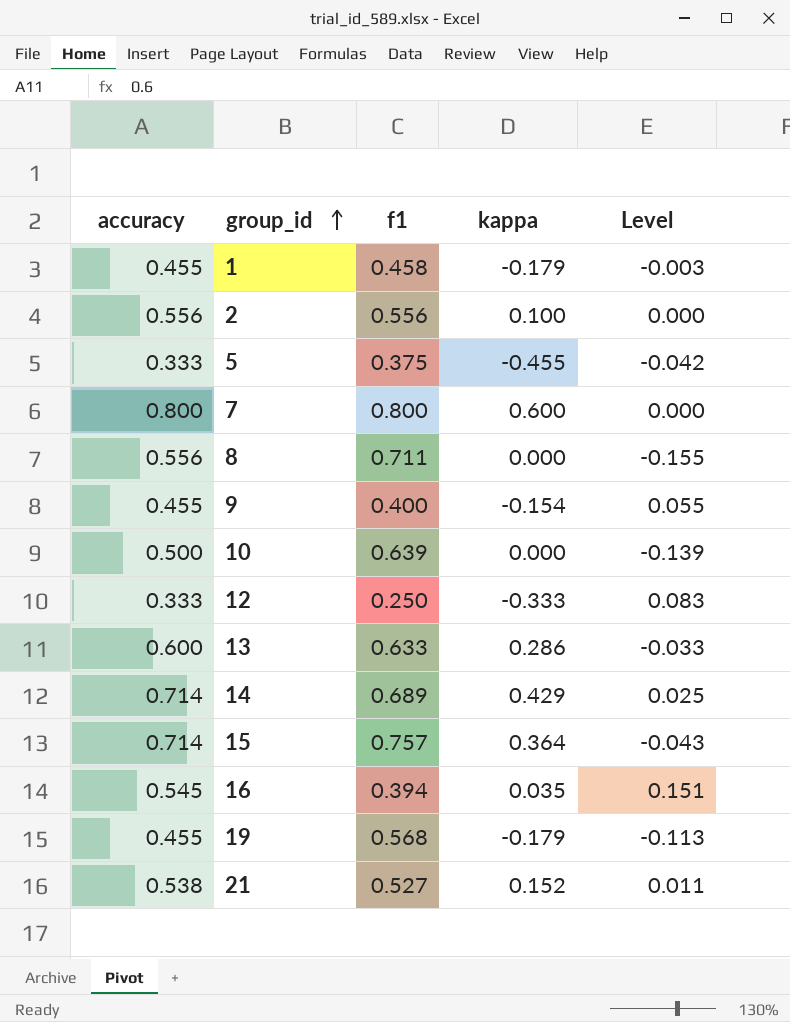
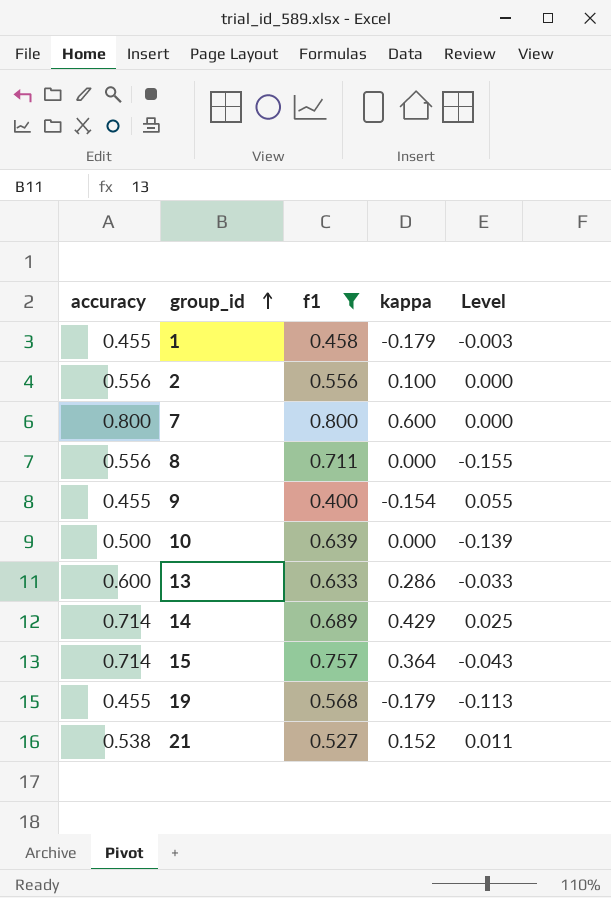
filter: none -> f1 >= 0.400

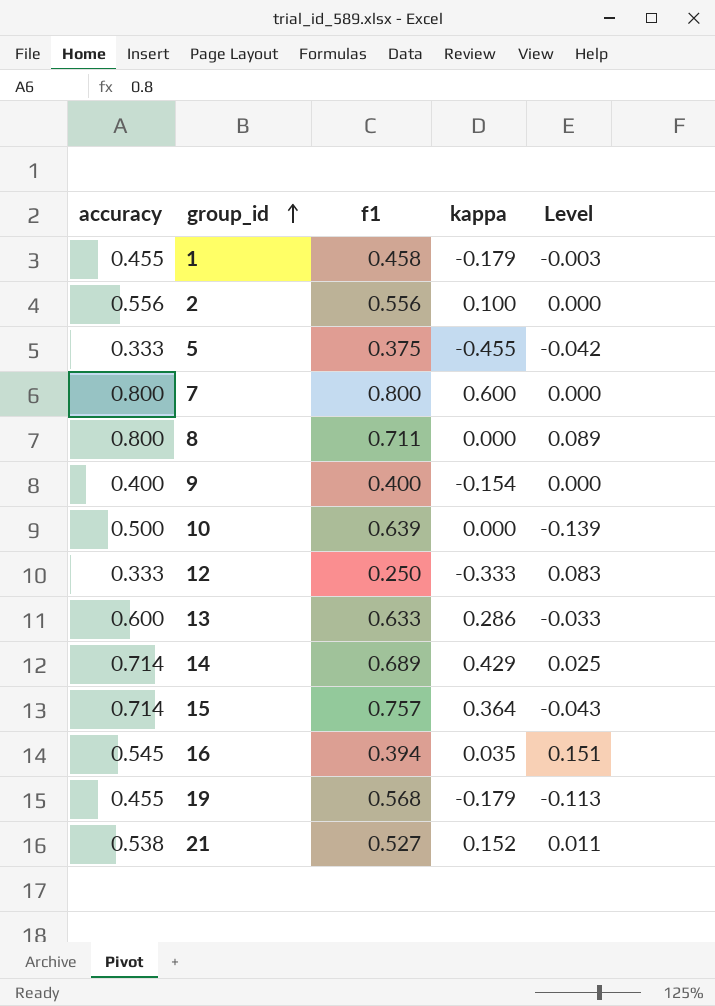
filter: f1 >= 0.400 -> none
8 | accuracy: 0.556 -> 0.800
8 | Level: -0.155 -> 0.089
9 | accuracy: 0.455 -> 0.400
9 | Level: 0.055 -> 0.000

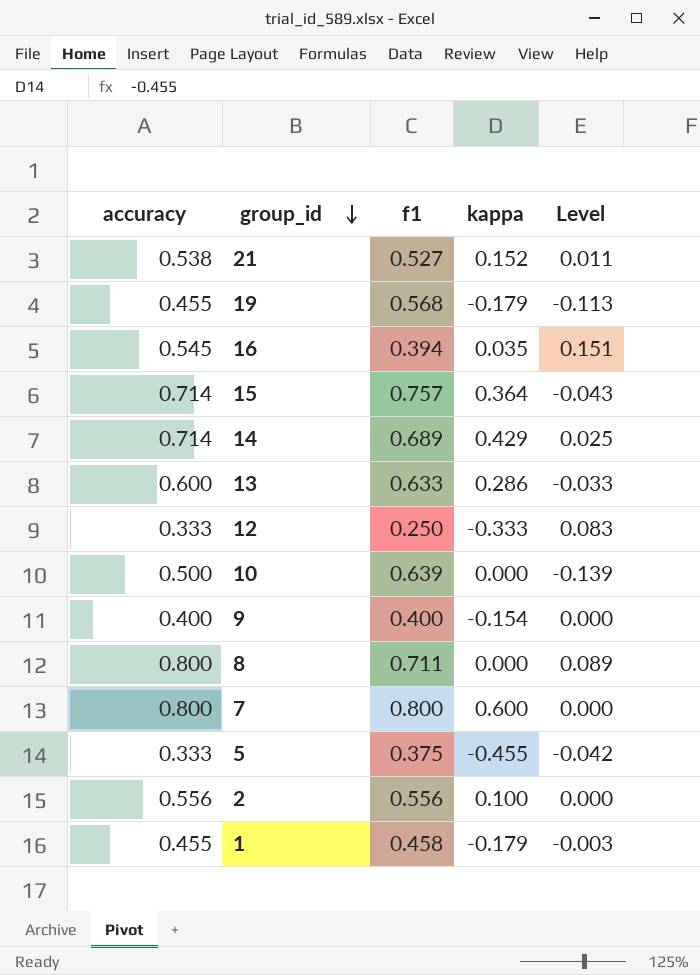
row order: group_id ascending -> group_id descending

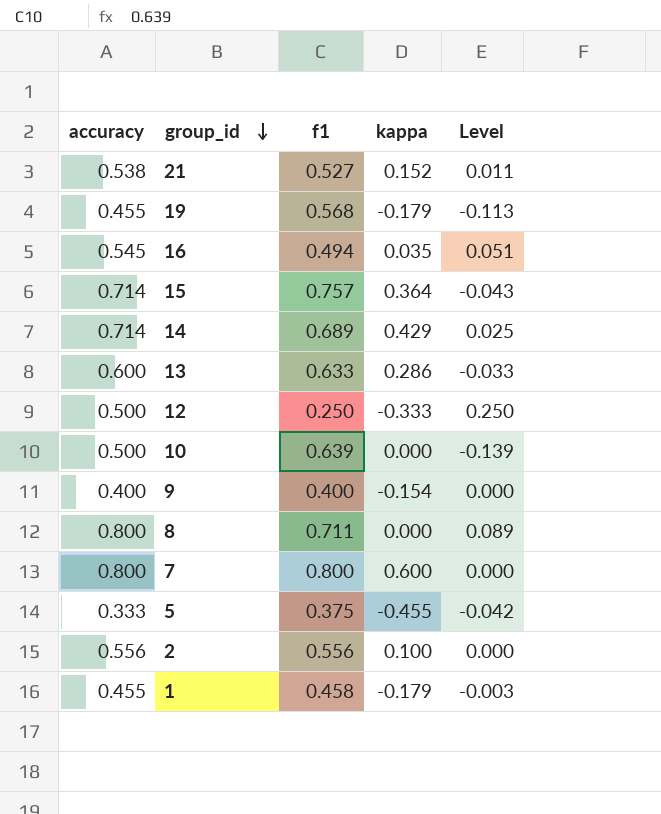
16 | f1: 0.394 -> 0.494
16 | Level: 0.151 -> 0.051
12 | accuracy: 0.333 -> 0.500
12 | Level: 0.083 -> 0.250

